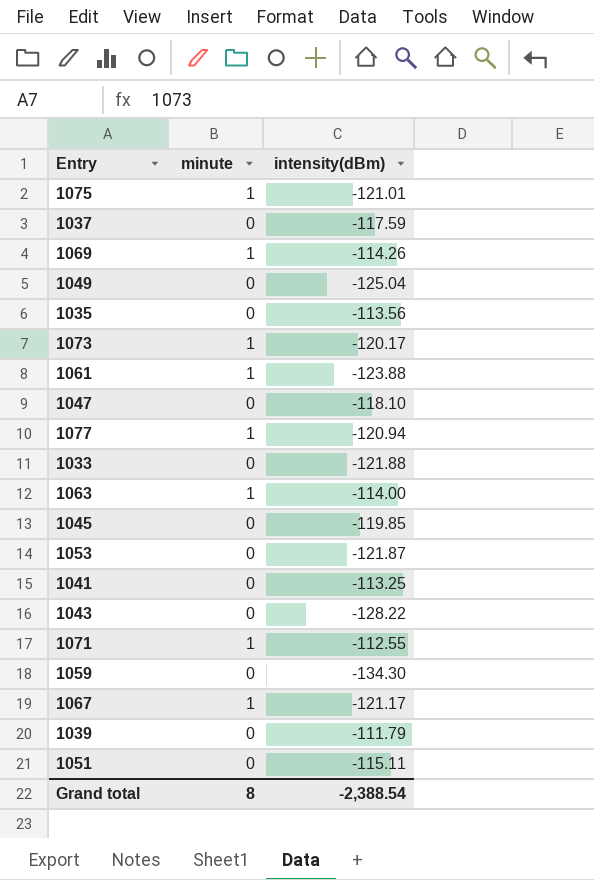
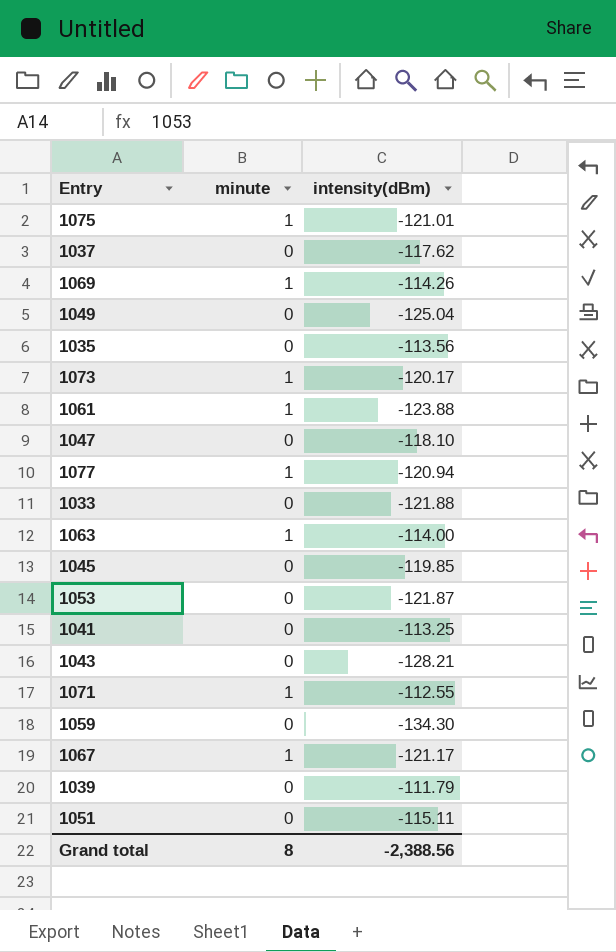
1037 | intensity(dBm): -117.59 -> -117.62
1043 | intensity(dBm): -128.22 -> -128.21
Grand total | intensity(dBm): -2,388.54 -> -2,388.56

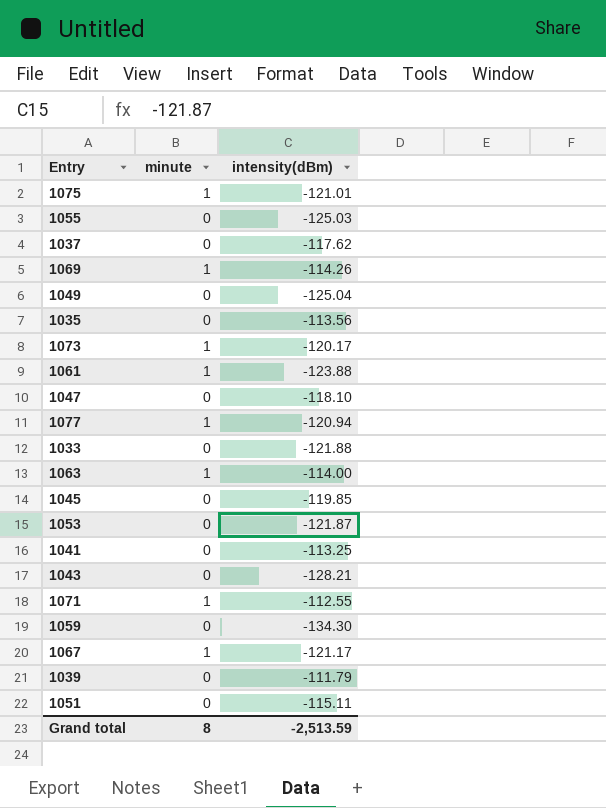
row 1055: none -> 0 | -125.03
Grand total | intensity(dBm): -2,388.56 -> -2,513.59

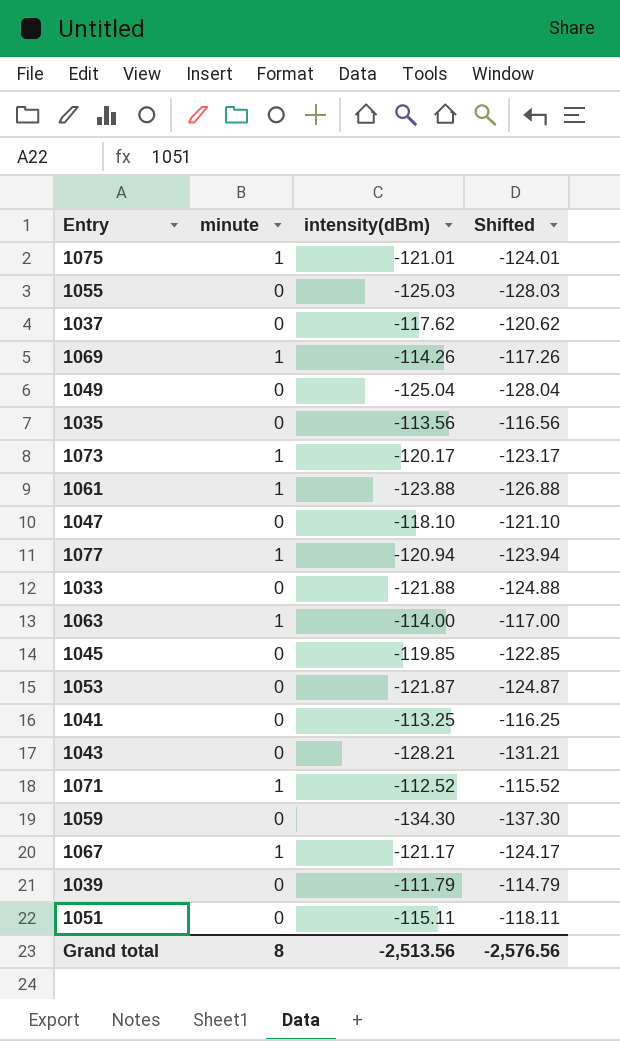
column Shifted | formula: none -> [intensity(dBm)] - 3
1071 | intensity(dBm): -112.55 -> -112.52
Grand total | intensity(dBm): -2,513.59 -> -2,513.56

